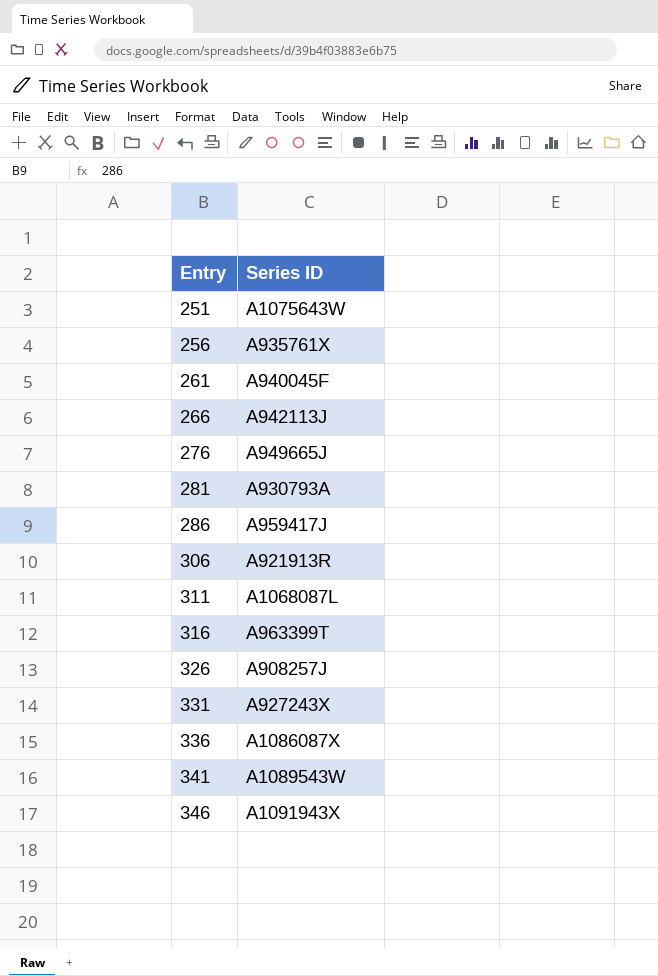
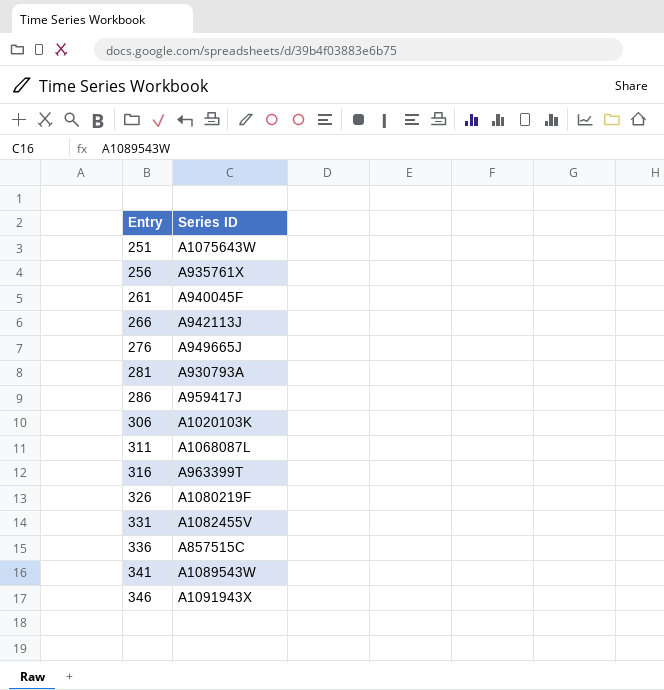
306 | Series ID: A921913R -> A1020103K
326 | Series ID: A908257J -> A1080219F
331 | Series ID: A927243X -> A1082455V
336 | Series ID: A1086087X -> A857515C

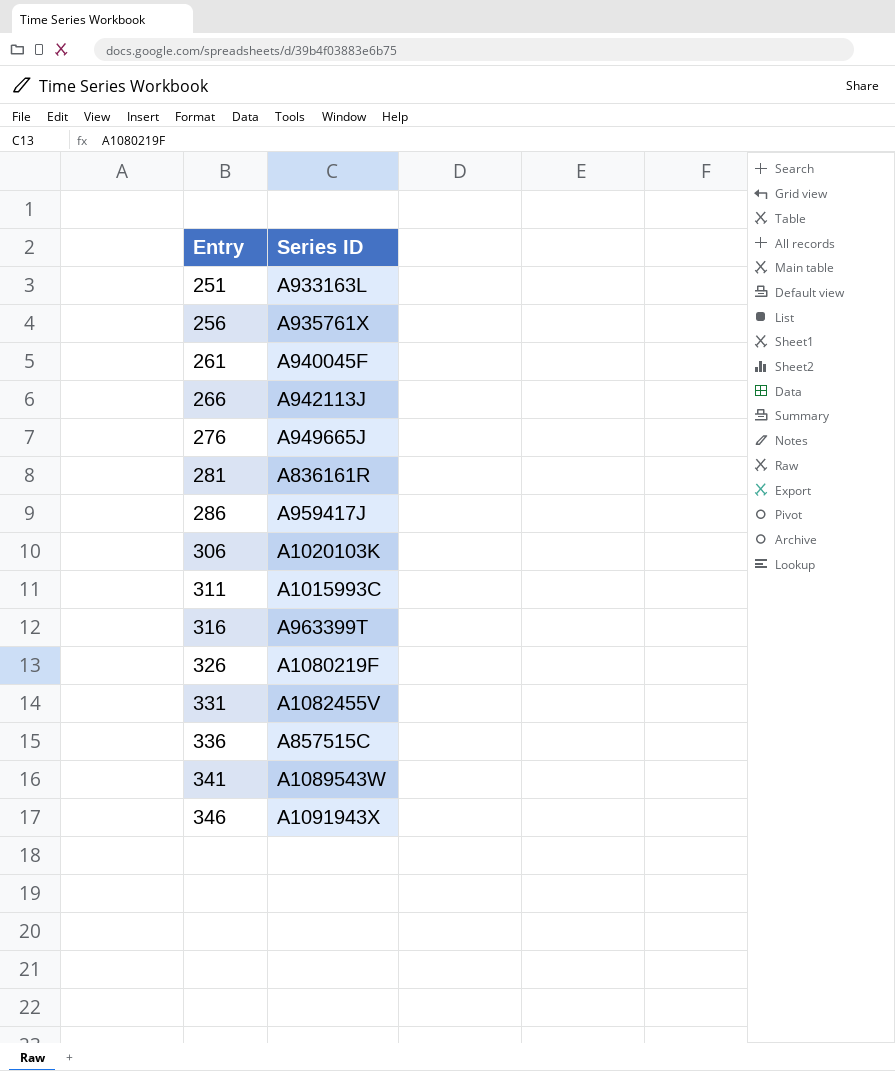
251 | Series ID: A1075643W -> A933163L
281 | Series ID: A930793A -> A836161R
311 | Series ID: A1068087L -> A1015993C

